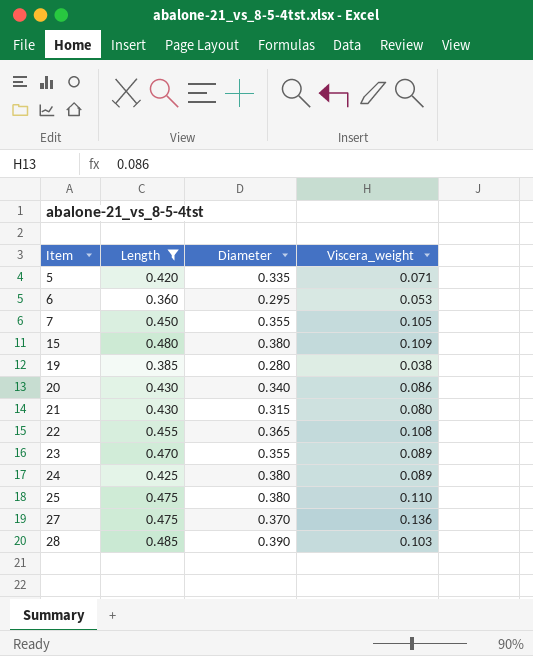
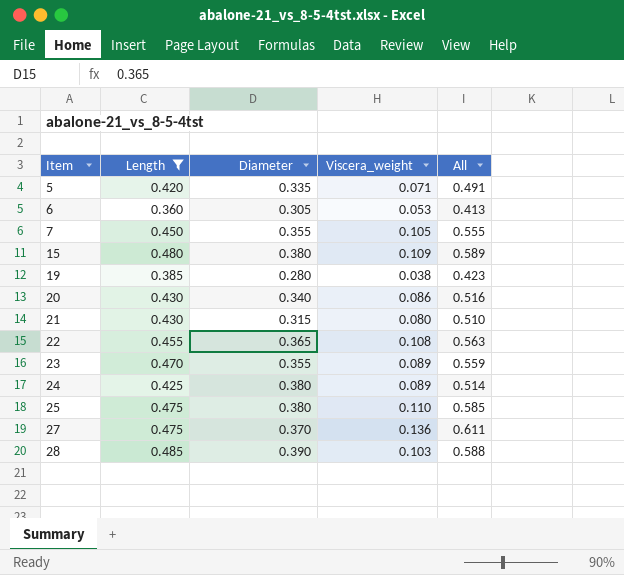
column All | formula: none -> [Length] + [Viscera_weight]
6 | Diameter: 0.295 -> 0.305

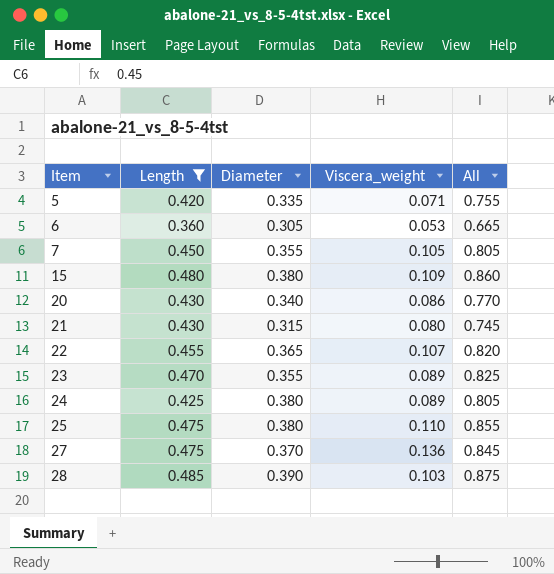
column All | formula: [Length] + [Viscera_weight] -> [Length] + [Diameter]
row 19: 0.385 | 0.280 | 0.038 | 0.423 -> none
22 | Viscera_weight: 0.108 -> 0.107

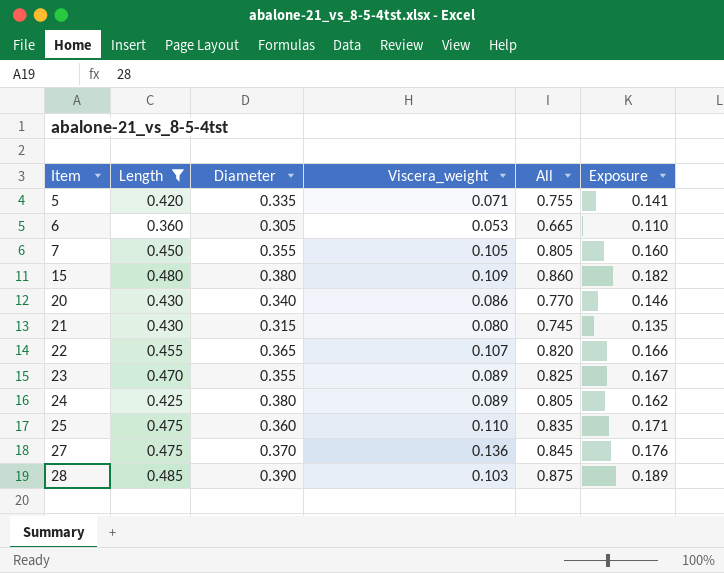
column Exposure | formula: none -> [Length] * [Diameter]
25 | Diameter: 0.380 -> 0.360
25 | All: 0.855 -> 0.835

